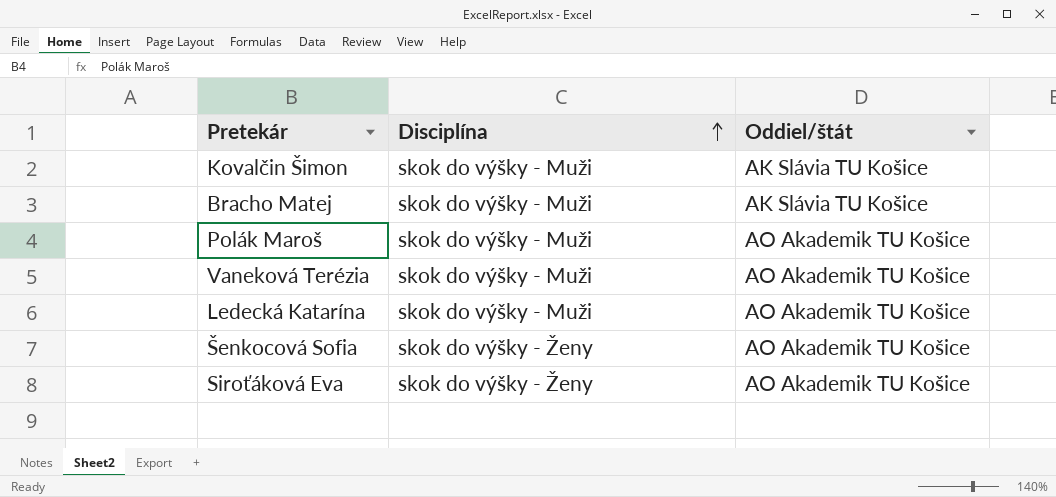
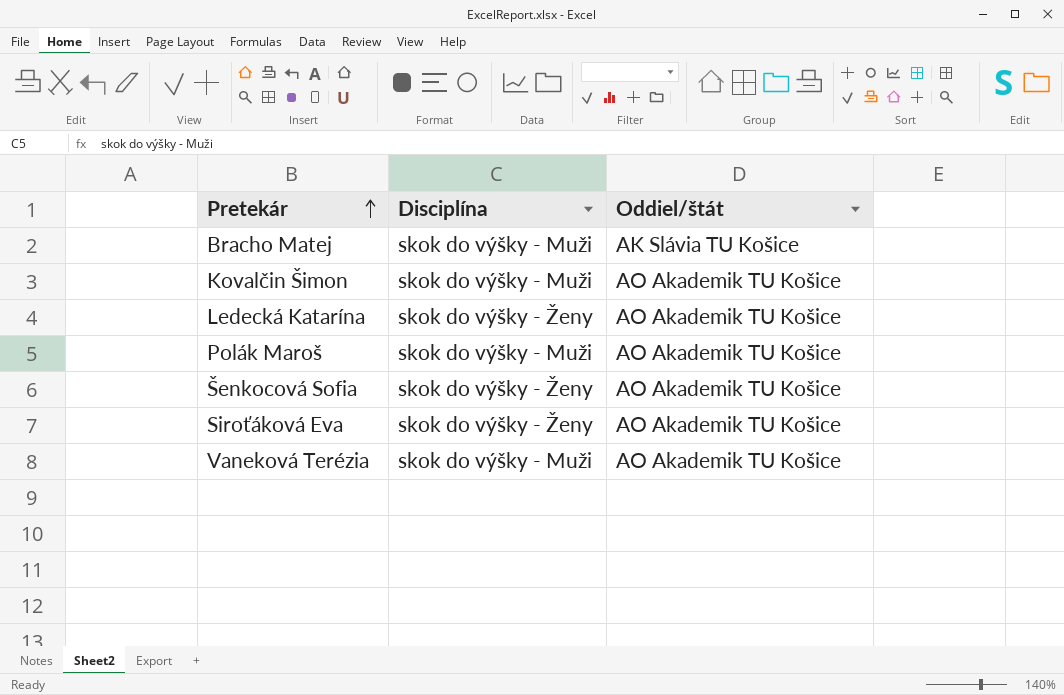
row order: Disciplína ascending -> Pretekár ascending
Kovalčin Šimon | Oddiel/štát: AK Slávia TU Košice -> AO Akademik TU Košice
Ledecká Katarína | Disciplína: skok do výšky - Muži -> skok do výšky - Ženy

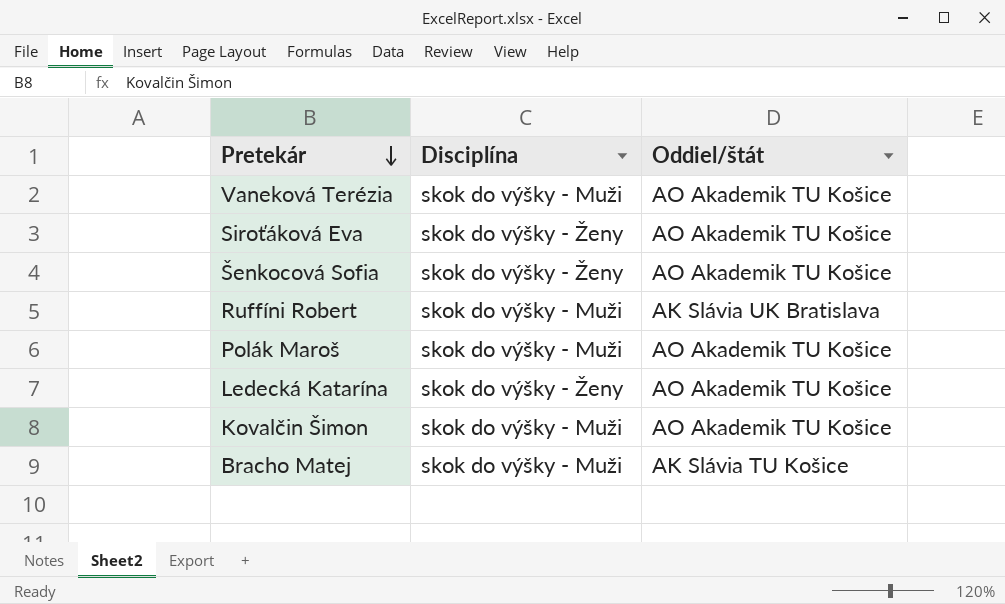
row order: Pretekár ascending -> Pretekár descending
row Ruffíni Robert: none -> skok do výšky - Muži | AK Slávia UK Bratislava

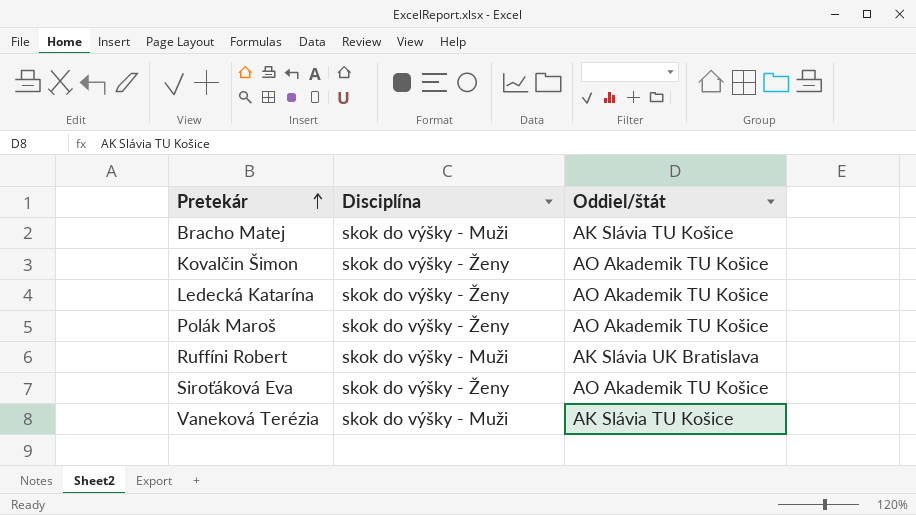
row order: Pretekár descending -> Pretekár ascending
row Šenkocová Sofia: skok do výšky - Ženy | AO Akademik TU Košice -> none
Kovalčin Šimon | Disciplína: skok do výšky - Muži -> skok do výšky - Ženy
Polák Maroš | Disciplína: skok do výšky - Muži -> skok do výšky - Ženy
Vaneková Terézia | Oddiel/štát: AO Akademik TU Košice -> AK Slávia TU Košice

